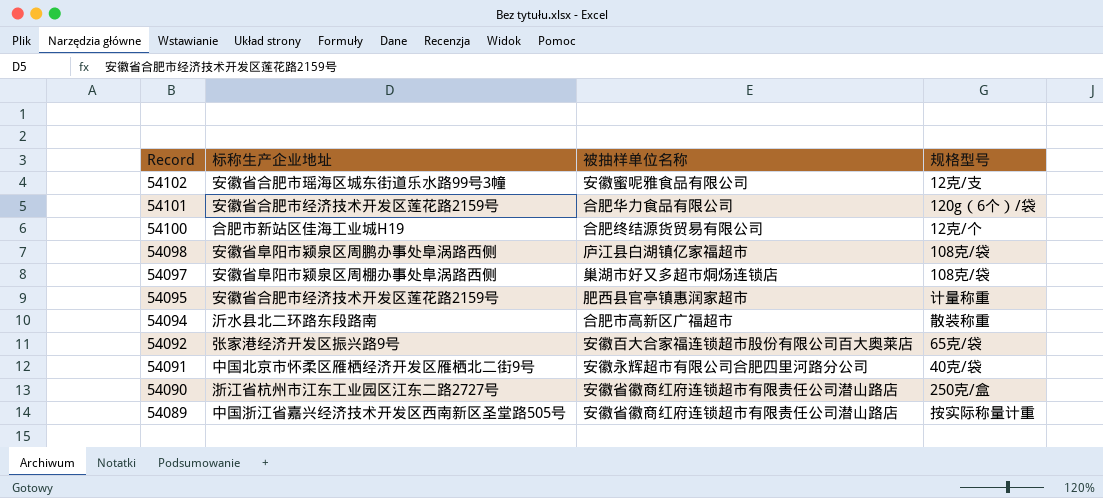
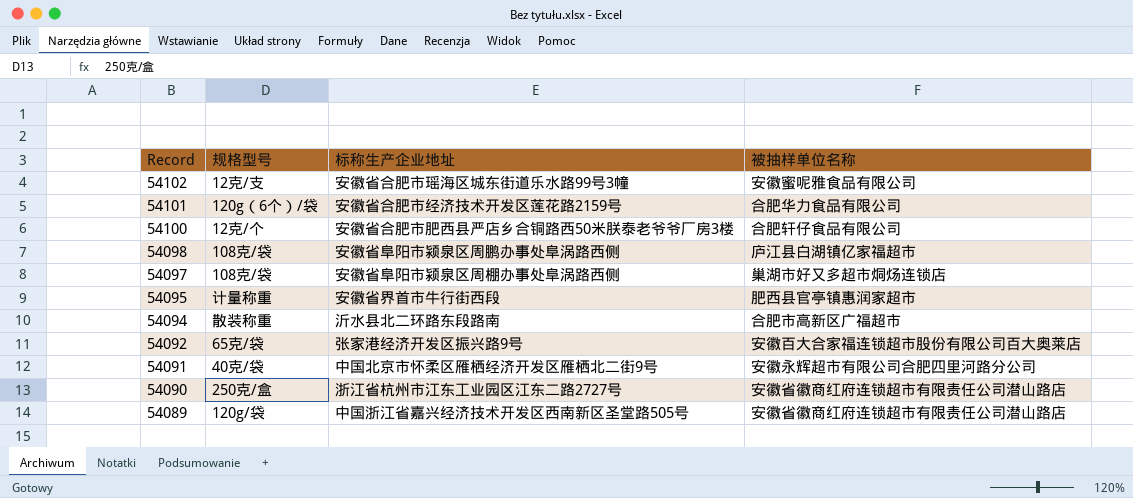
column 规格型号 | position: 4 -> 2
54100 | 标称生产企业地址: 合肥市新站区佳海工业城H19 -> 安徽省合肥市肥西县严店乡合铜路西50米朕泰老爷爷厂房3楼
54100 | 被抽样单位名称: 合肥终结源货贸易有限公司 -> 合肥轩仔食品有限公司
54095 | 标称生产企业地址: 安徽省合肥市经济技术开发区莲花路2159号 -> 安徽省界首市牛行街西段
54089 | 规格型号: 按实际称量计重 -> 120g/袋

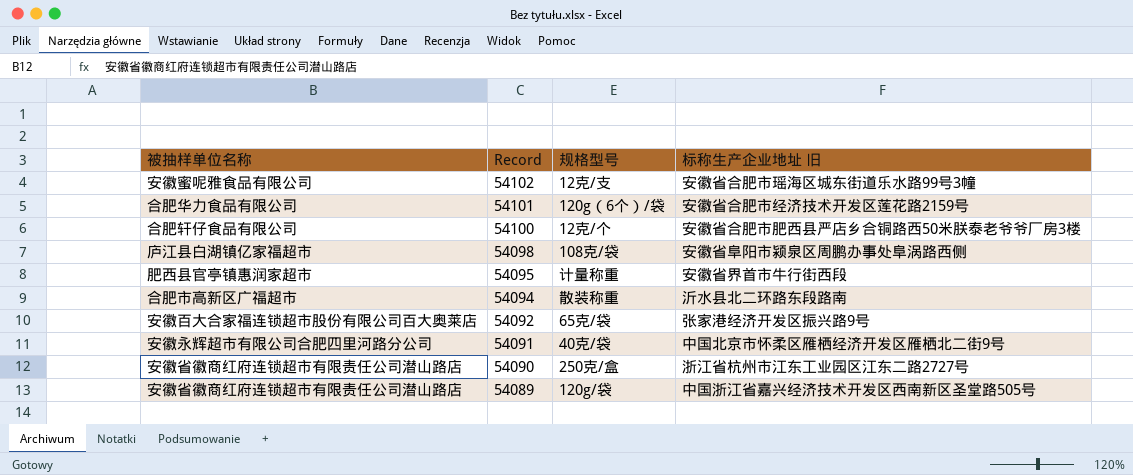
column 被抽样单位名称 | position: 4 -> 1
column name: 标称生产企业地址 -> 标称生产企业地址 旧
row 54097: 108克/袋 | 安徽省阜阳市颍泉区周棚办事处阜涡路西侧 | 巢湖市好又多超市烔炀连锁店 -> none

